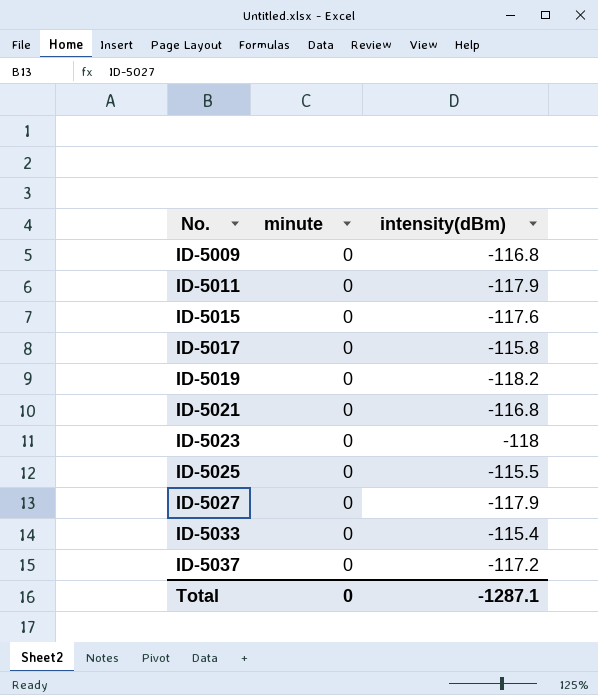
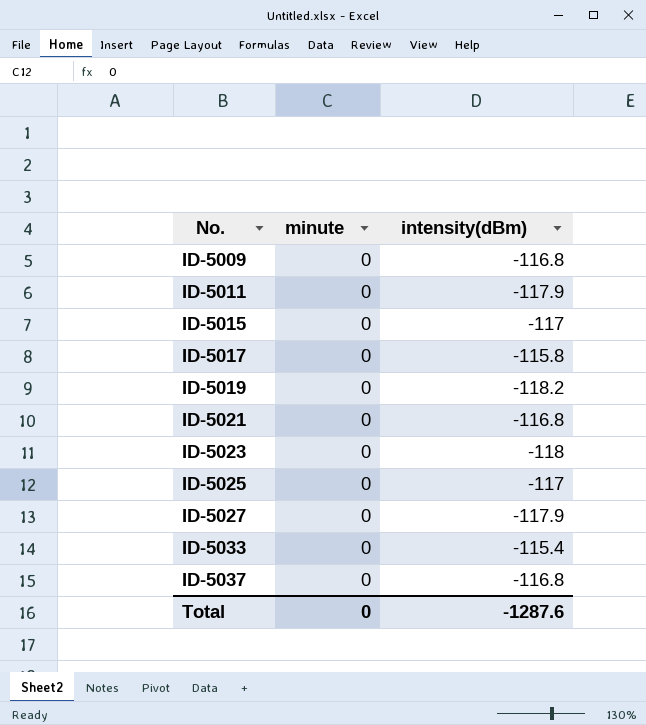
ID-5015 | intensity(dBm): -117.6 -> -117
ID-5025 | intensity(dBm): -115.5 -> -117
ID-5037 | intensity(dBm): -117.2 -> -116.8
Total | intensity(dBm): -1287.1 -> -1287.6

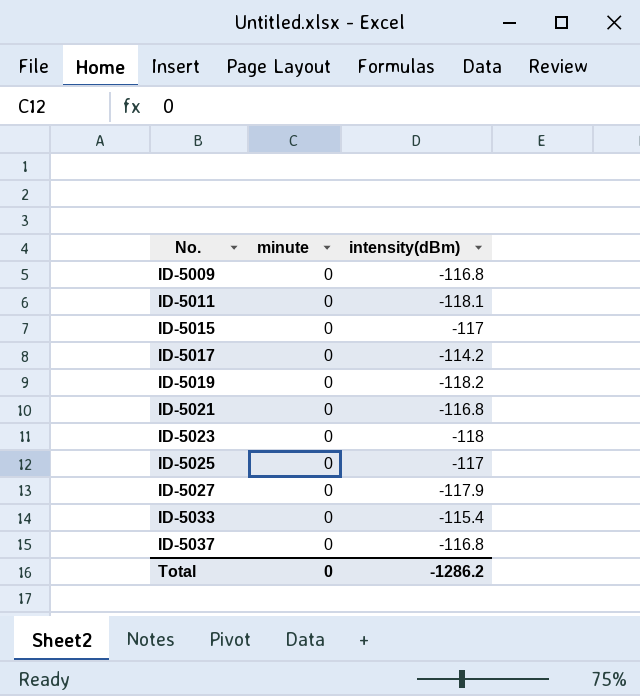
ID-5011 | intensity(dBm): -117.9 -> -118.1
ID-5017 | intensity(dBm): -115.8 -> -114.2
Total | intensity(dBm): -1287.6 -> -1286.2

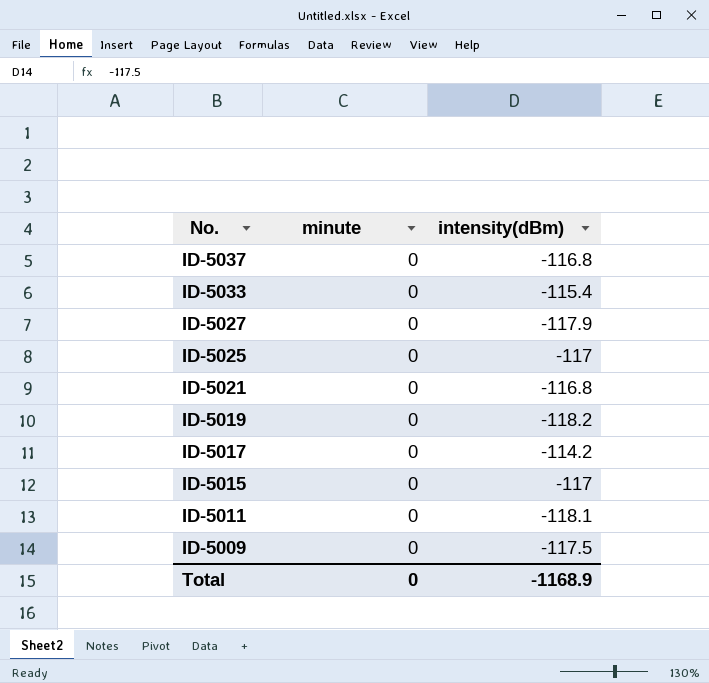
row order: No. ascending -> No. descending
row ID-5023: 0 | -118 -> none
ID-5009 | intensity(dBm): -116.8 -> -117.5
Total | intensity(dBm): -1286.2 -> -1168.9

